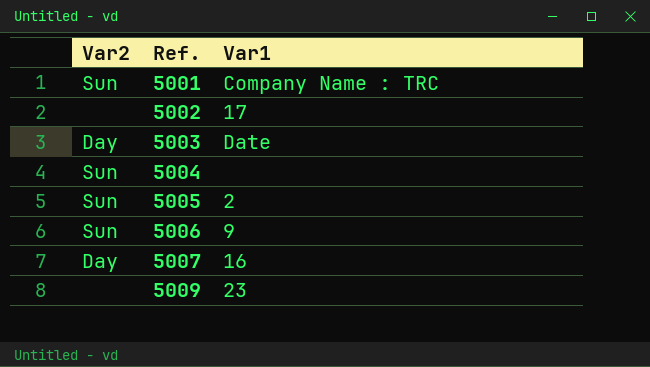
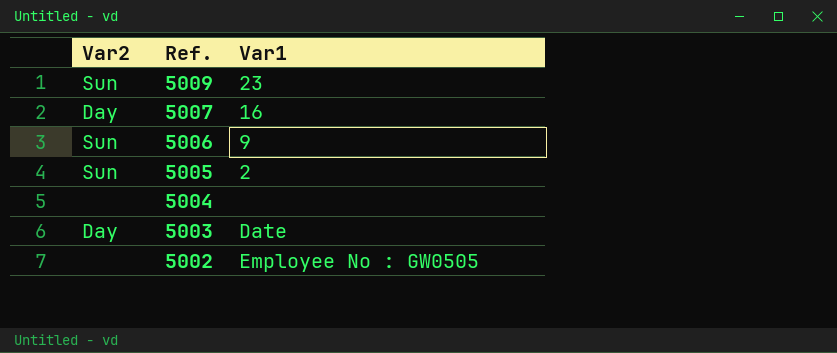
row order: Ref. ascending -> Ref. descending
row 5001: Sun | Company Name : TRC -> none
5009 | Var2: none -> Sun
5004 | Var2: Sun -> none
5002 | Var1: 17 -> Employee No : GW0505

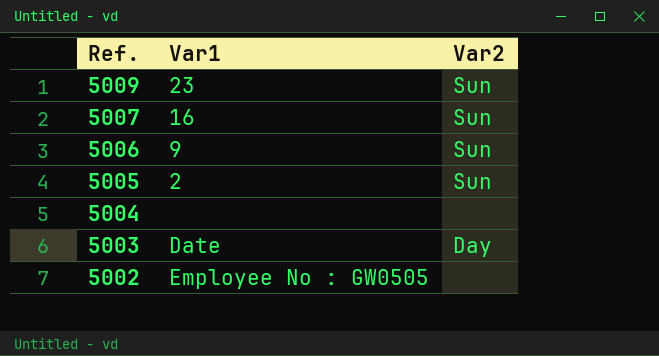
column Var2 | position: 1 -> 3
5007 | Var2: Day -> Sun

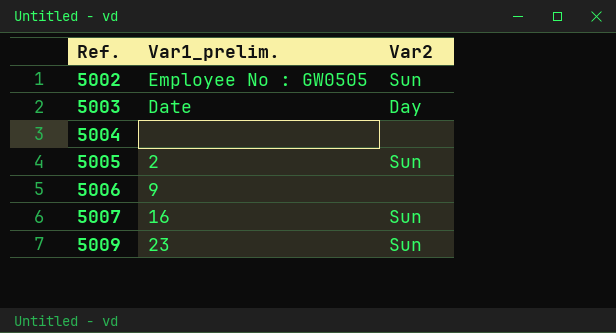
row order: Ref. descending -> Ref. ascending
column name: Var1 -> Var1_prelim.
5002 | Var2: none -> Sun
5006 | Var2: Sun -> none

